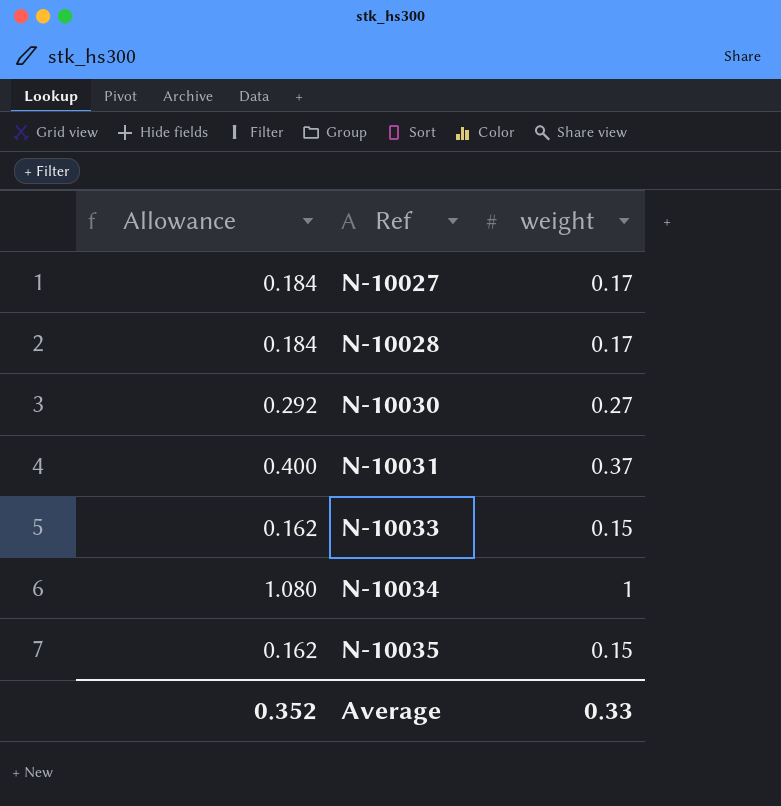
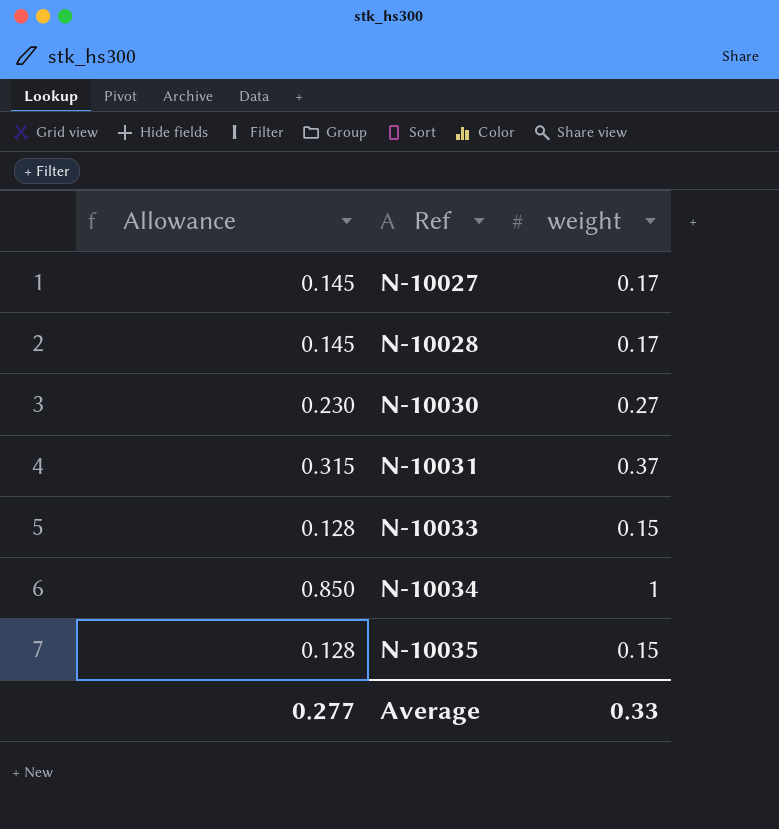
column Allowance | formula: [weight] * 1.08 -> [weight] * 0.85
Average | Allowance: 0.352 -> 0.277

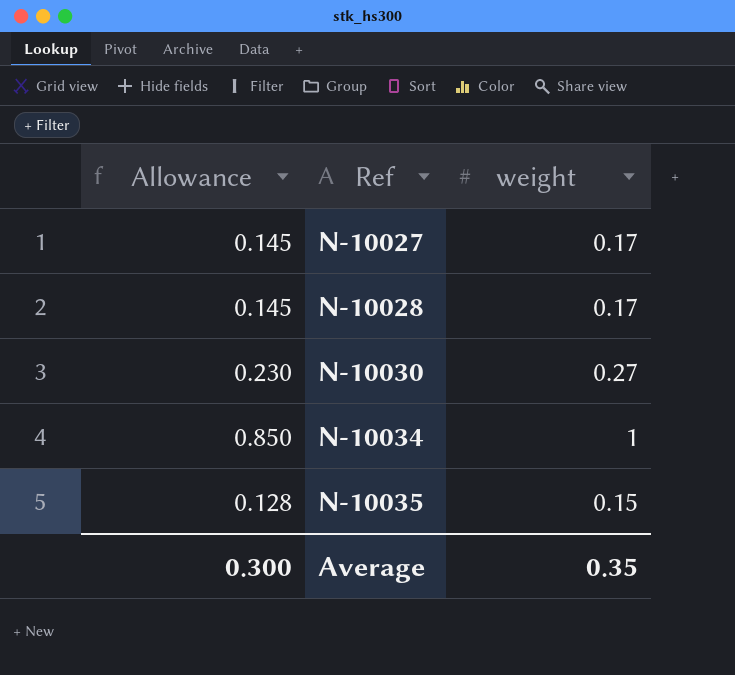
row N-10031: 0.315 | 0.37 -> none
row N-10033: 0.128 | 0.15 -> none
Average | Allowance: 0.277 -> 0.300
Average | weight: 0.33 -> 0.35

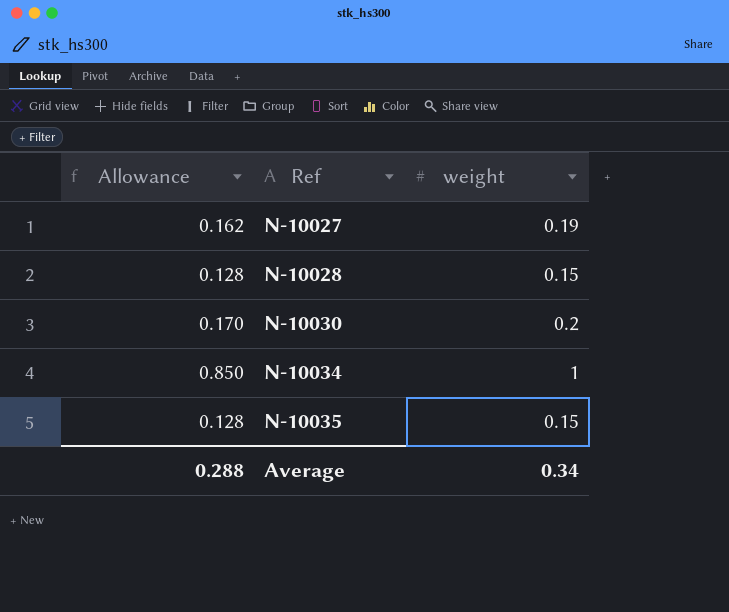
N-10027 | Allowance: 0.145 -> 0.162
N-10027 | weight: 0.17 -> 0.19
N-10028 | Allowance: 0.145 -> 0.128
N-10028 | weight: 0.17 -> 0.15
N-10030 | Allowance: 0.230 -> 0.170
N-10030 | weight: 0.27 -> 0.2
Average | Allowance: 0.300 -> 0.288
Average | weight: 0.35 -> 0.34

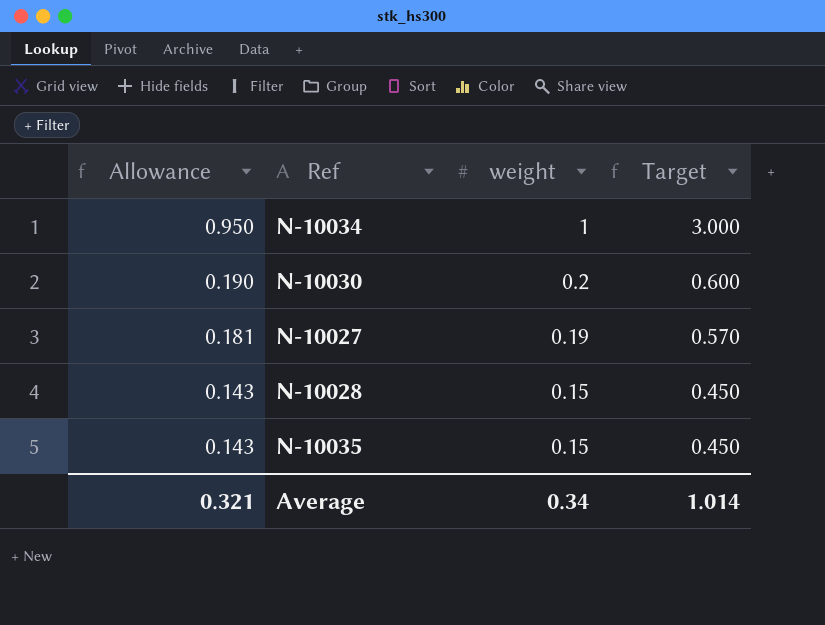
row order: Ref ascending -> Allowance descending
column Allowance | formula: [weight] * 0.85 -> [weight] * 0.95
column Target | formula: none -> [weight] * 3
Average | Allowance: 0.288 -> 0.321

